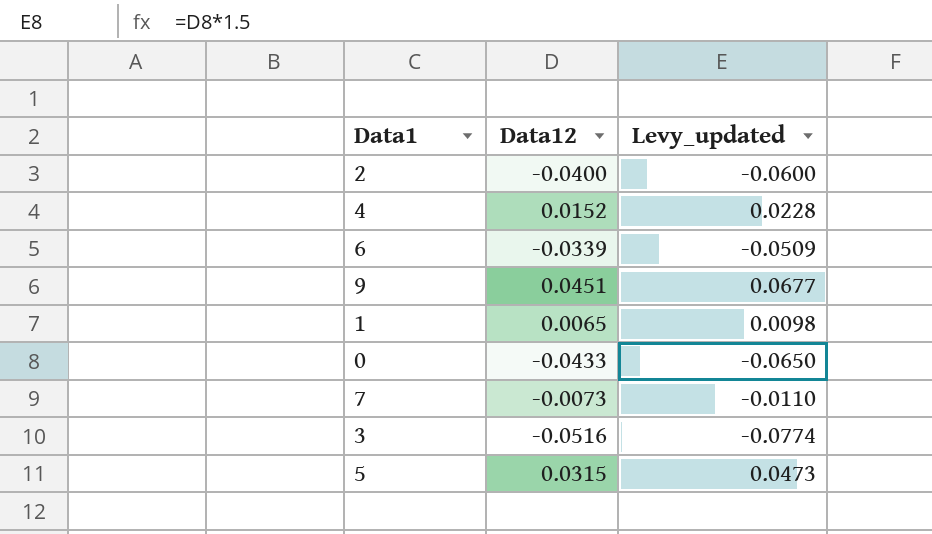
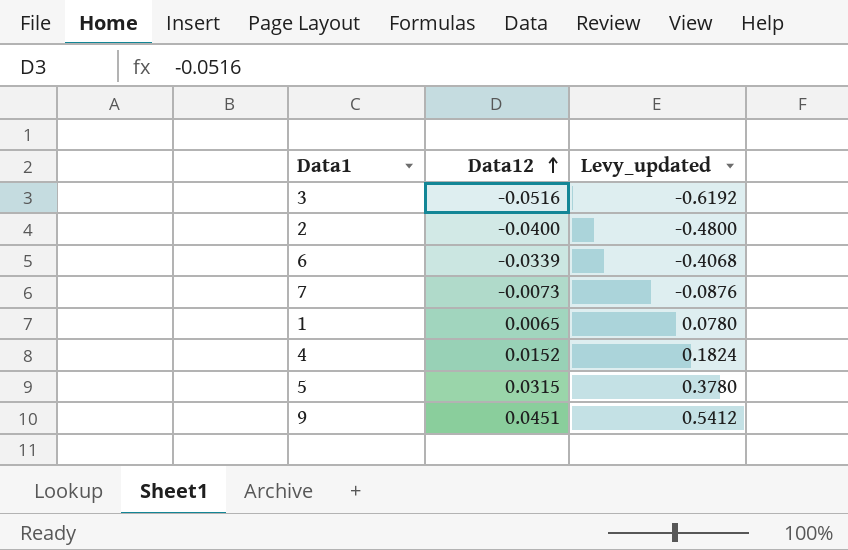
row order: none -> Data12 ascending
column Levy_updated | formula: [Data12] * 1.5 -> [Data12] * 12
row 0: -0.0433 | -0.0650 -> none

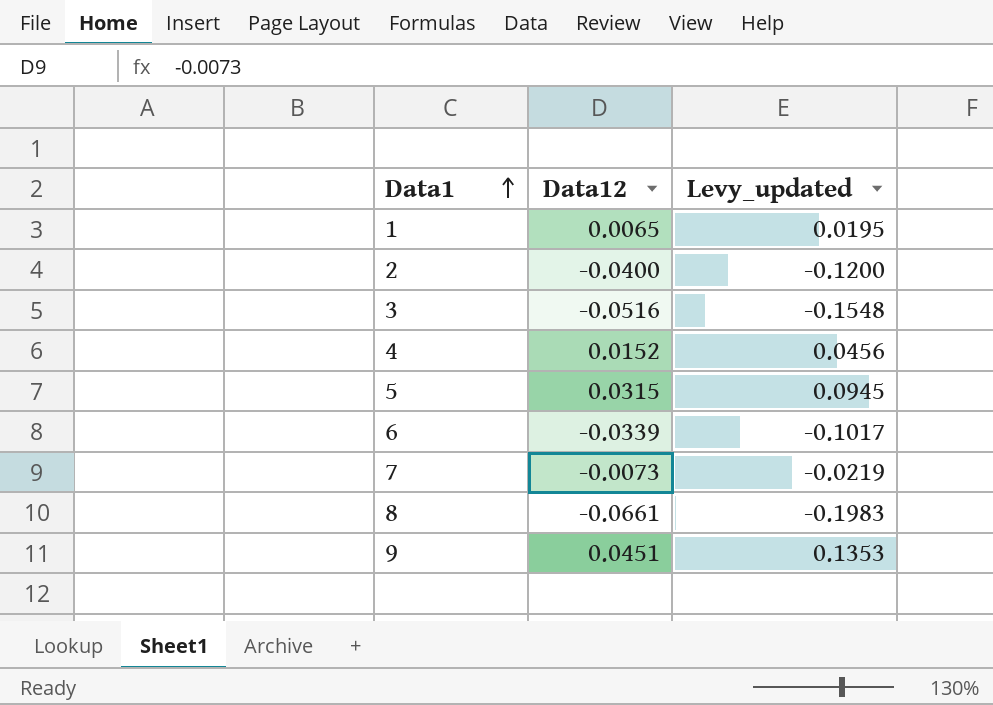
row order: Data12 ascending -> Data1 ascending
column Levy_updated | formula: [Data12] * 12 -> [Data12] * 3
row 8: none -> -0.0661 | -0.1983

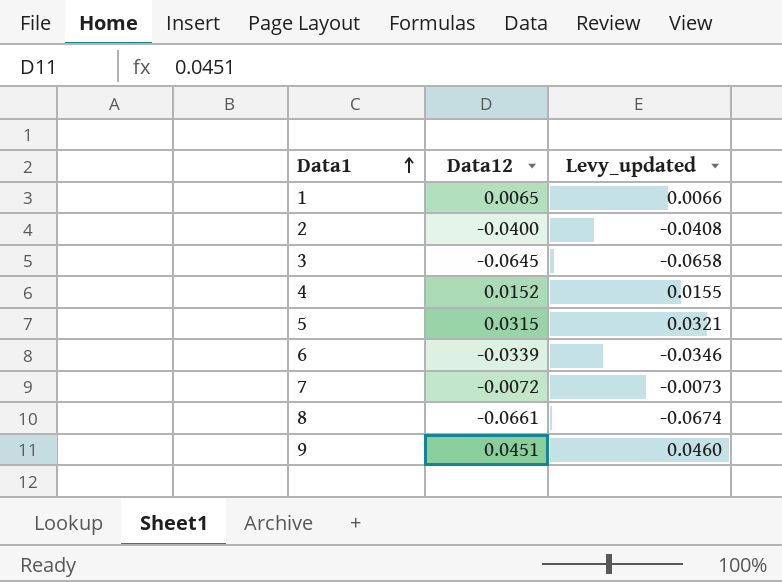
column Levy_updated | formula: [Data12] * 3 -> [Data12] * 1.02
3 | Data12: -0.0516 -> -0.0645
7 | Data12: -0.0073 -> -0.0072

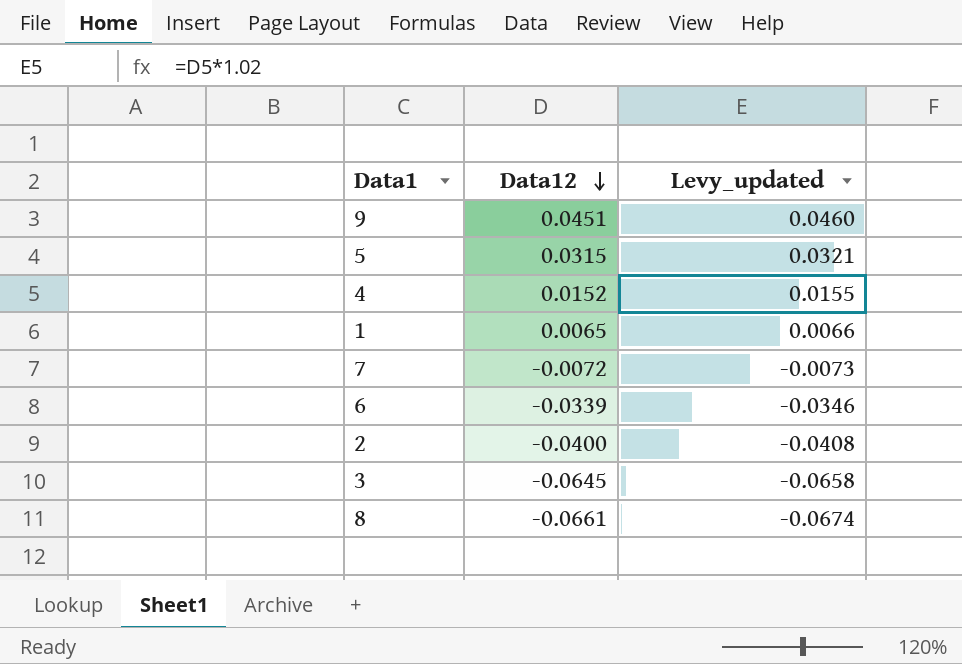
row order: Data1 ascending -> Data12 descending

